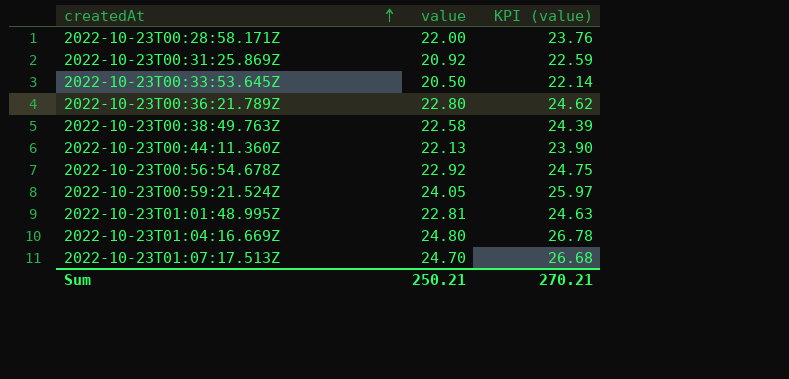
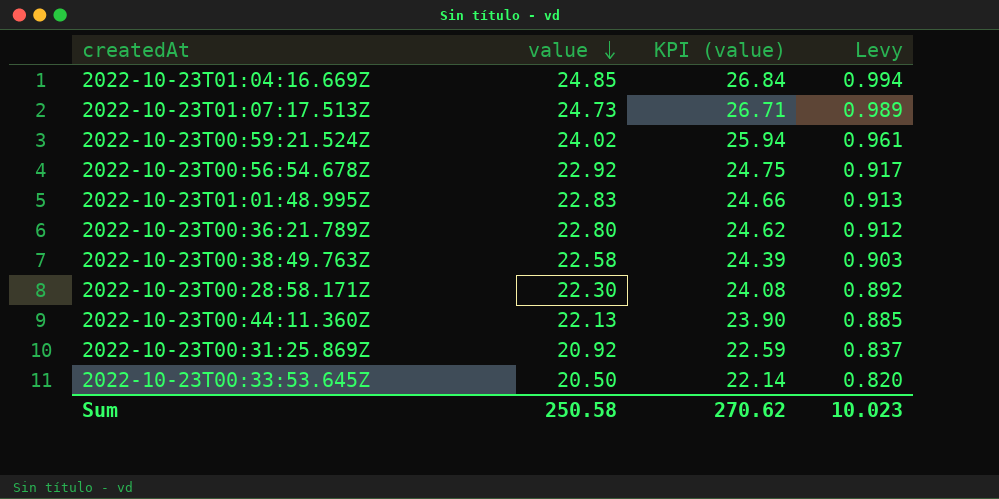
row order: createdAt ascending -> value descending
column Levy | formula: none -> [value] * 0.04
2022-10-23T01:04:16.669Z | value: 24.80 -> 24.85
2022-10-23T01:04:16.669Z | KPI (value): 26.78 -> 26.84
2022-10-23T01:07:17.513Z | value: 24.70 -> 24.73
2022-10-23T01:07:17.513Z | KPI (value): 26.68 -> 26.71
2022-10-23T00:59:21.524Z | value: 24.05 -> 24.02
2022-10-23T00:59:21.524Z | KPI (value): 25.97 -> 25.94
2022-10-23T01:01:48.995Z | value: 22.81 -> 22.83
2022-10-23T01:01:48.995Z | KPI (value): 24.63 -> 24.66
2022-10-23T00:28:58.171Z | value: 22.00 -> 22.30
2022-10-23T00:28:58.171Z | KPI (value): 23.76 -> 24.08
Sum | value: 250.21 -> 250.58
Sum | KPI (value): 270.21 -> 270.62

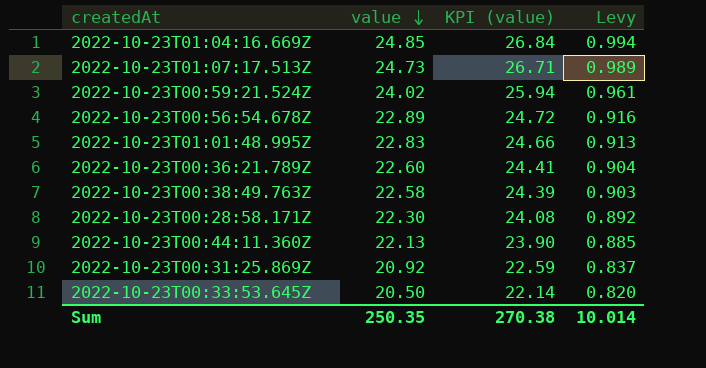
2022-10-23T00:56:54.678Z | value: 22.92 -> 22.89
2022-10-23T00:56:54.678Z | KPI (value): 24.75 -> 24.72
2022-10-23T00:56:54.678Z | Levy: 0.917 -> 0.916
2022-10-23T00:36:21.789Z | value: 22.80 -> 22.60
2022-10-23T00:36:21.789Z | KPI (value): 24.62 -> 24.41
2022-10-23T00:36:21.789Z | Levy: 0.912 -> 0.904
Sum | value: 250.58 -> 250.35
Sum | KPI (value): 270.62 -> 270.38
Sum | Levy: 10.023 -> 10.014

